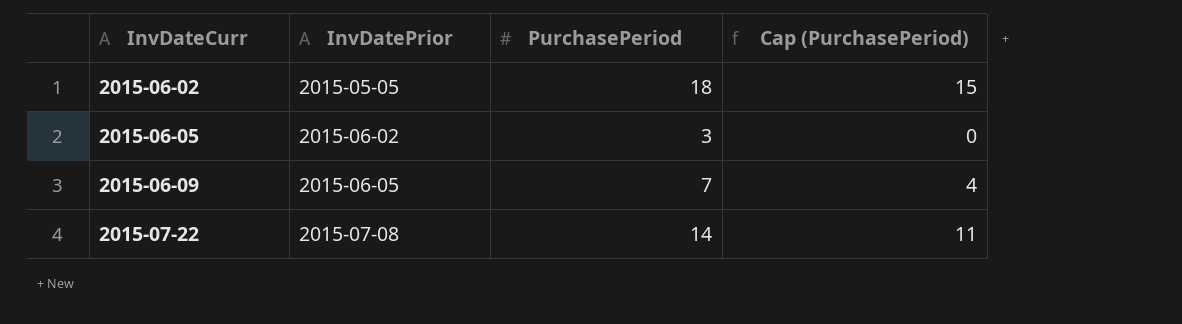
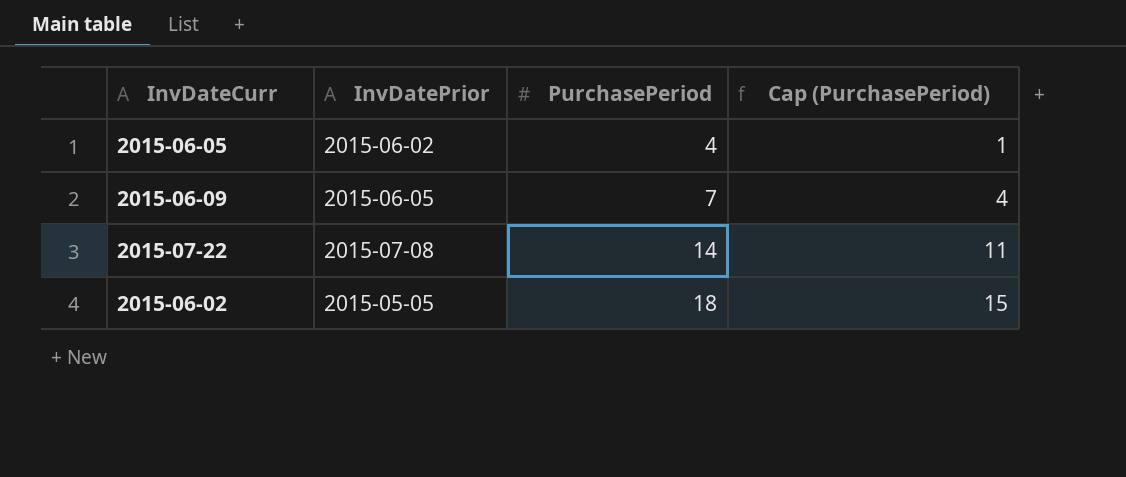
row order: InvDateCurr ascending -> PurchasePeriod ascending
2015-06-05 | PurchasePeriod: 3 -> 4
2015-06-05 | Cap (PurchasePeriod): 0 -> 1

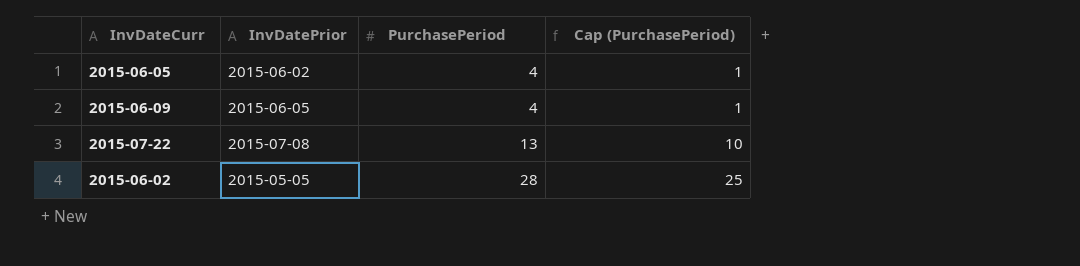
2015-06-09 | PurchasePeriod: 7 -> 4
2015-06-09 | Cap (PurchasePeriod): 4 -> 1
2015-07-22 | PurchasePeriod: 14 -> 13
2015-07-22 | Cap (PurchasePeriod): 11 -> 10
2015-06-02 | PurchasePeriod: 18 -> 28
2015-06-02 | Cap (PurchasePeriod): 15 -> 25

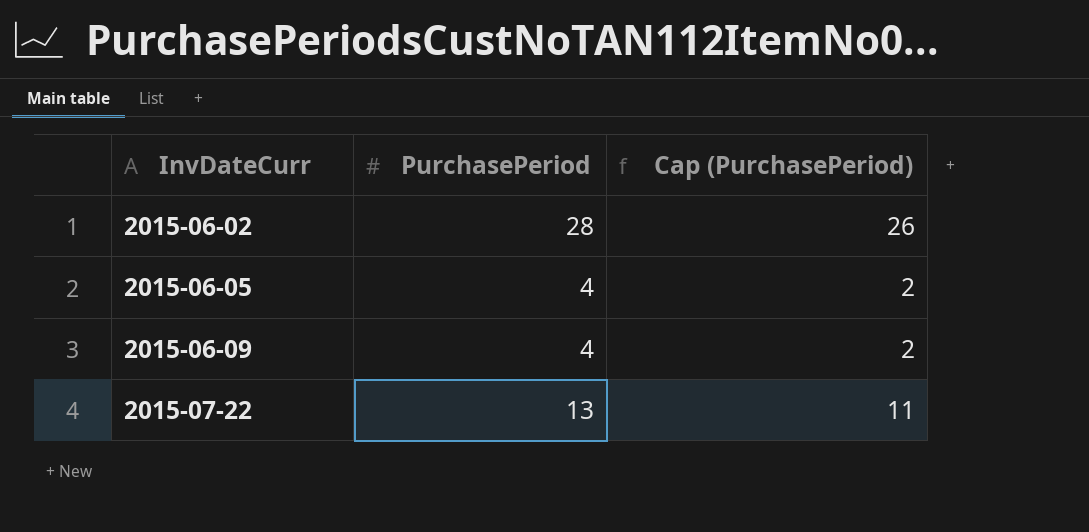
row order: PurchasePeriod ascending -> InvDateCurr ascending
column InvDatePrior | position: 2 -> none
column Cap (PurchasePeriod) | formula: [PurchasePeriod] - 3 -> [PurchasePeriod] - 2

